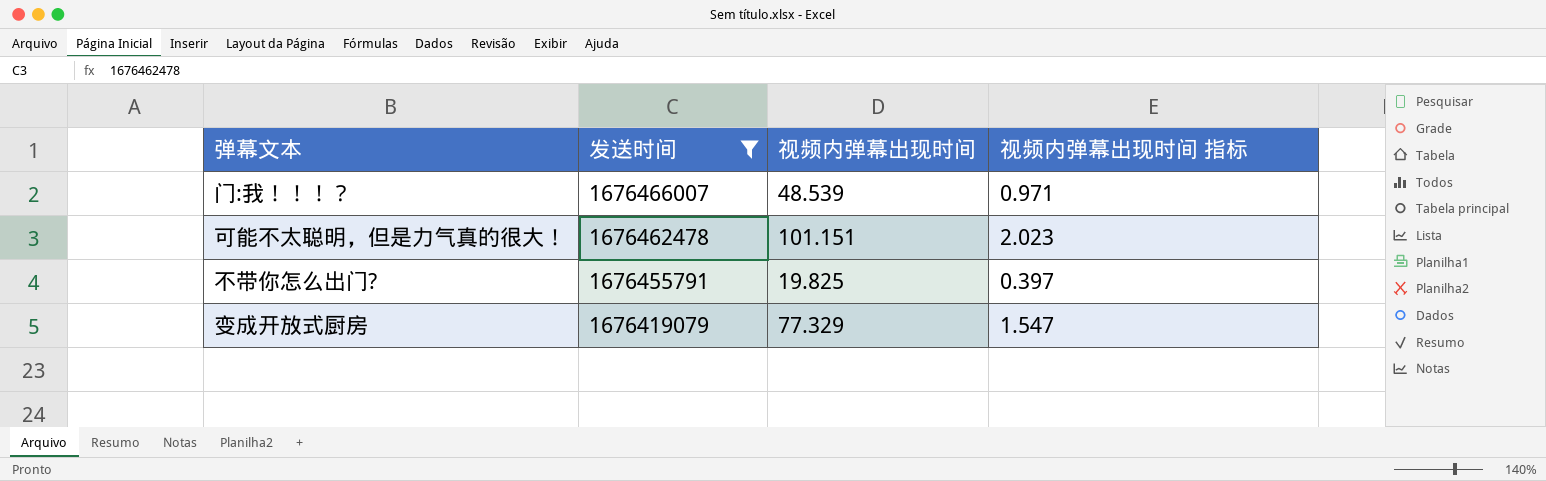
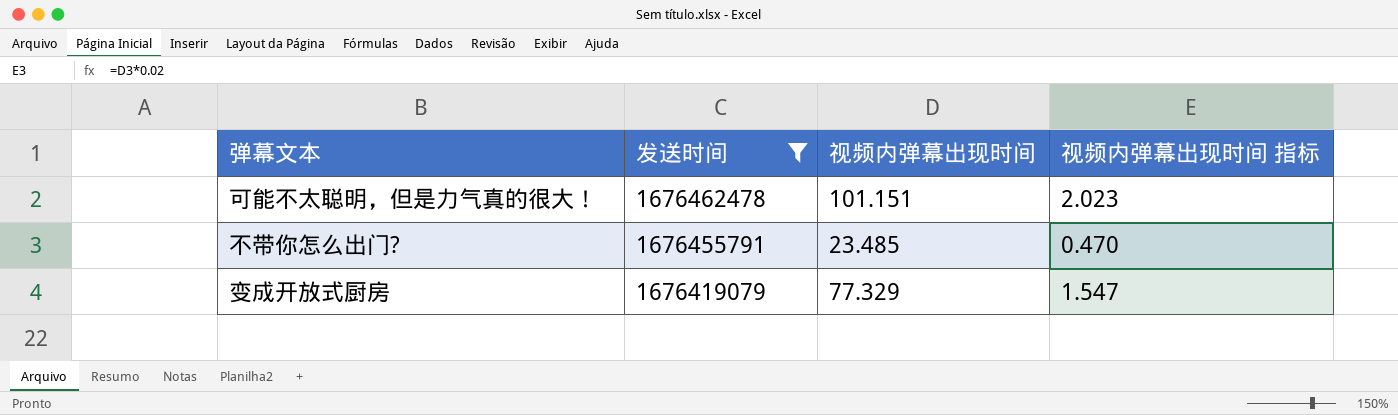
row 门:我！！！？: 1676466007 | 48.539 | 0.971 -> none
不带你怎么出门? | 视频内弹幕出现时间: 19.825 -> 23.485
不带你怎么出门? | 视频内弹幕出现时间 指标: 0.397 -> 0.470

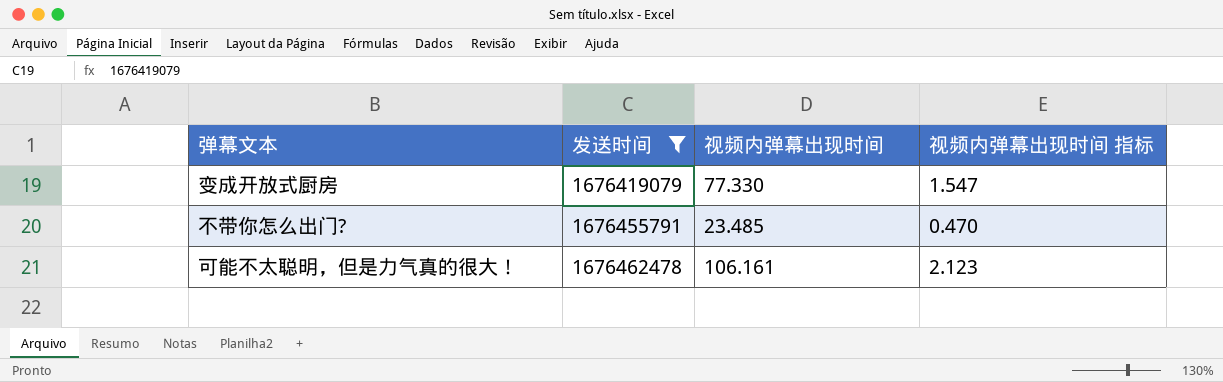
row order: 发送时间 descending -> 发送时间 ascending
变成开放式厨房 | 视频内弹幕出现时间: 77.329 -> 77.330
可能不太聪明，但是力气真的很大！ | 视频内弹幕出现时间: 101.151 -> 106.161
可能不太聪明，但是力气真的很大！ | 视频内弹幕出现时间 指标: 2.023 -> 2.123

